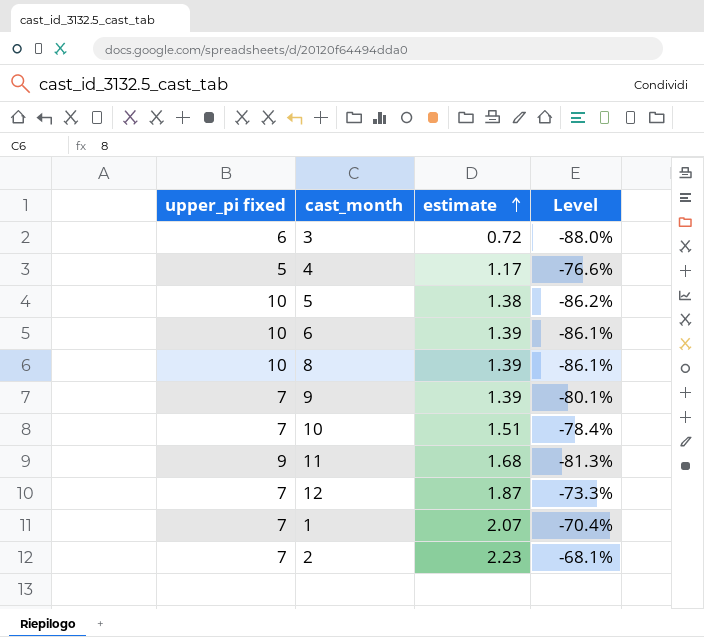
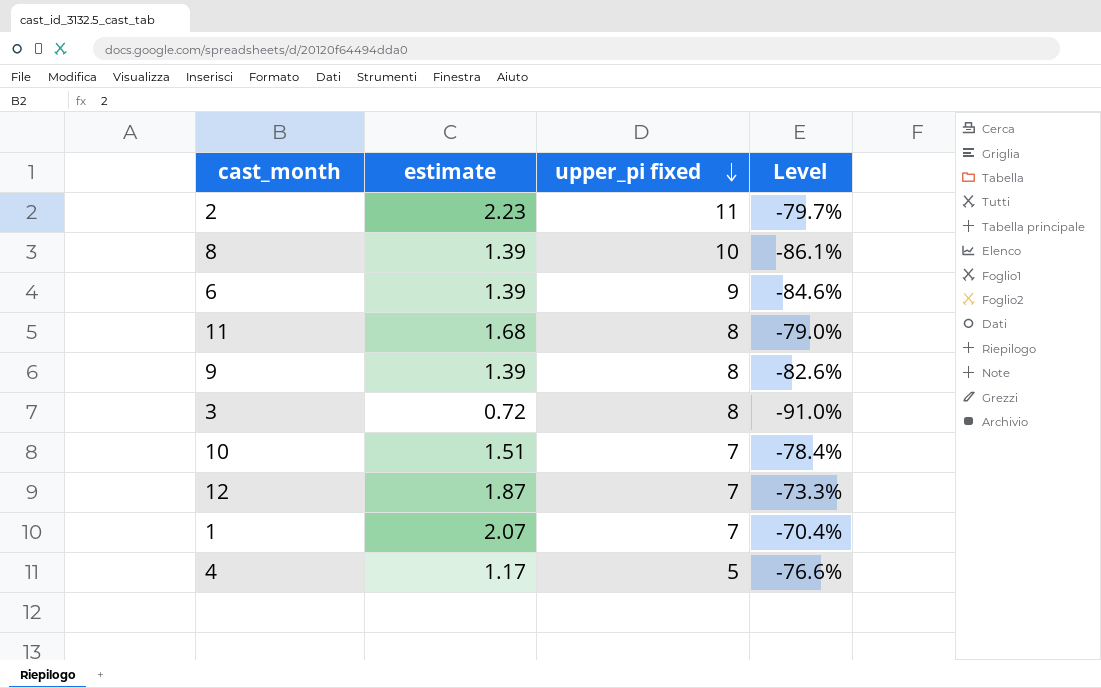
row order: estimate ascending -> upper_pi fixed descending
column upper_pi fixed | position: 1 -> 3
row 5: 10 | 1.38 | -86.2% -> none
2 | upper_pi fixed: 7 -> 11
2 | Level: -68.1% -> -79.7%
6 | upper_pi fixed: 10 -> 9
6 | Level: -86.1% -> -84.6%
11 | upper_pi fixed: 9 -> 8
11 | Level: -81.3% -> -79.0%
9 | upper_pi fixed: 7 -> 8
9 | Level: -80.1% -> -82.6%
3 | upper_pi fixed: 6 -> 8
3 | Level: -88.0% -> -91.0%

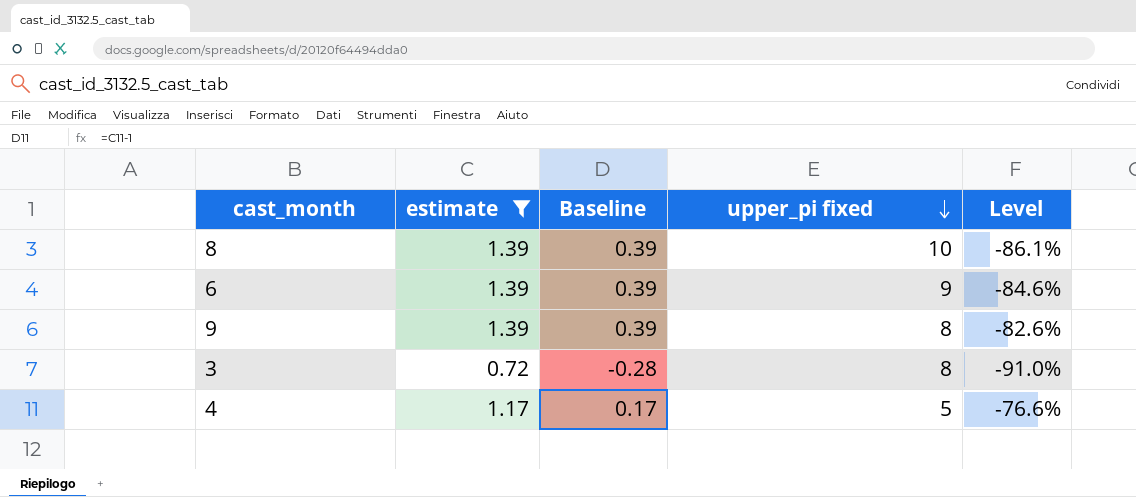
filter: none -> estimate <= 1.39
column Baseline | formula: none -> [estimate] - 1

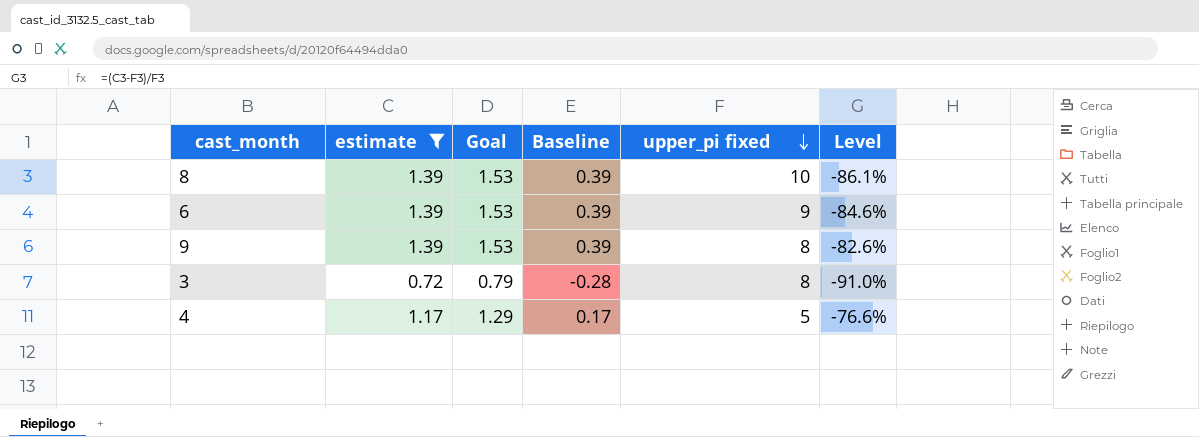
column Goal | formula: none -> [estimate] * 1.1

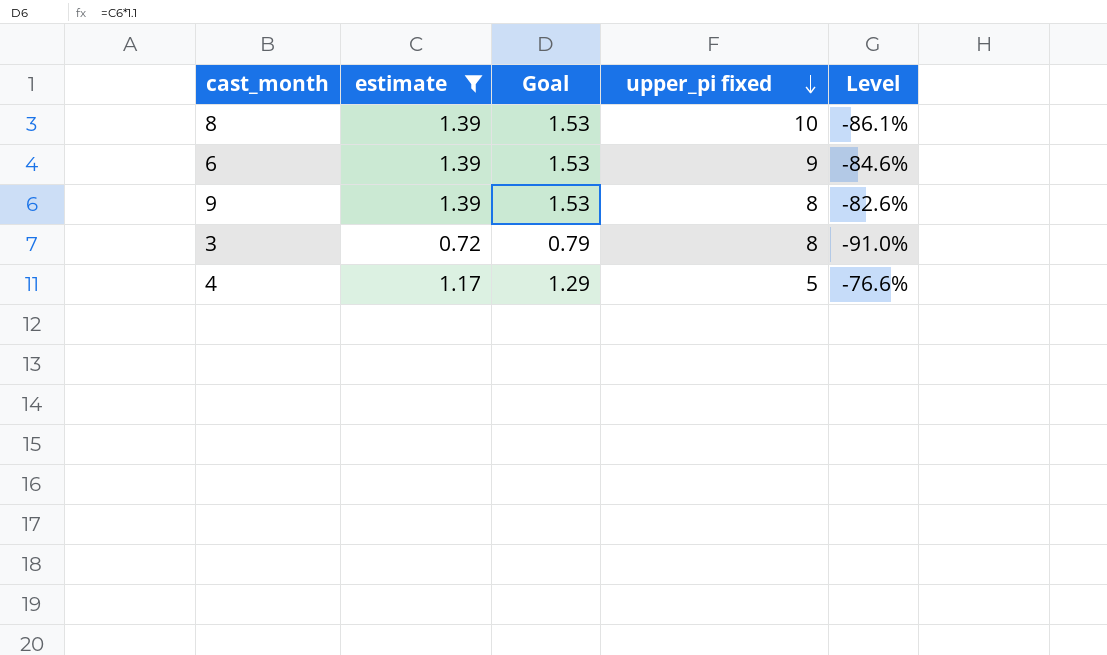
column Baseline | formula: [estimate] - 1 -> none

